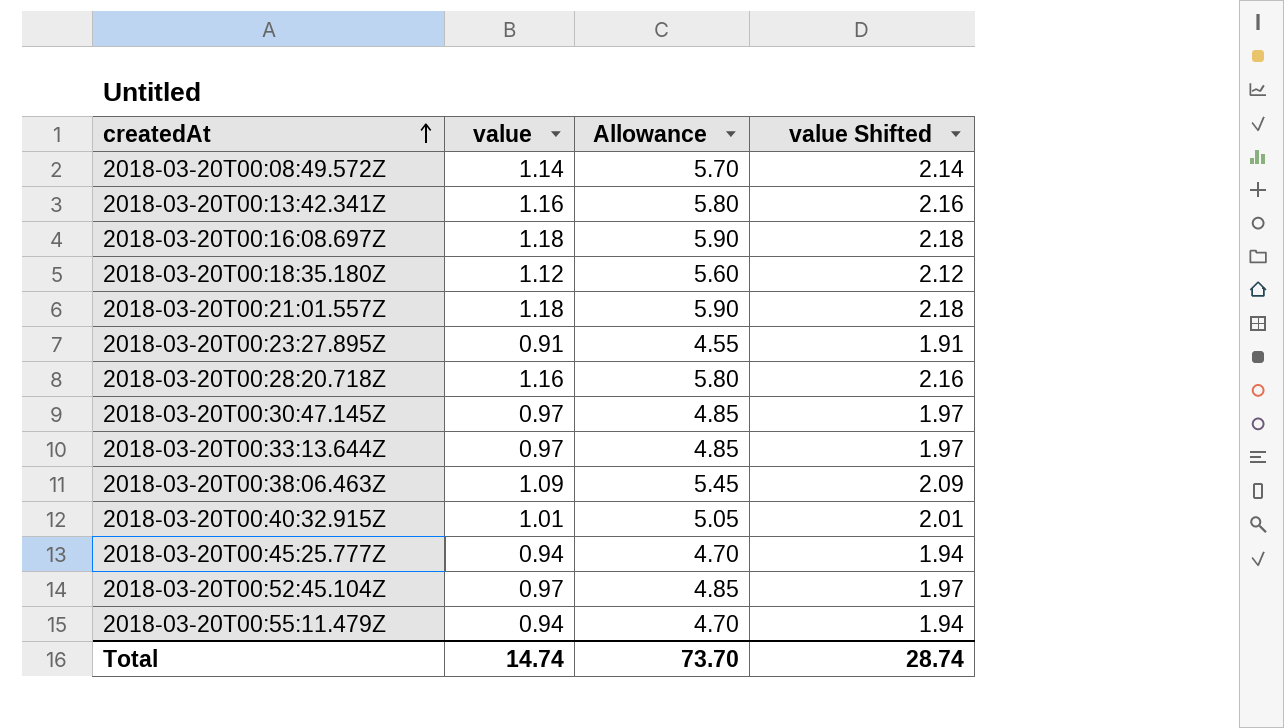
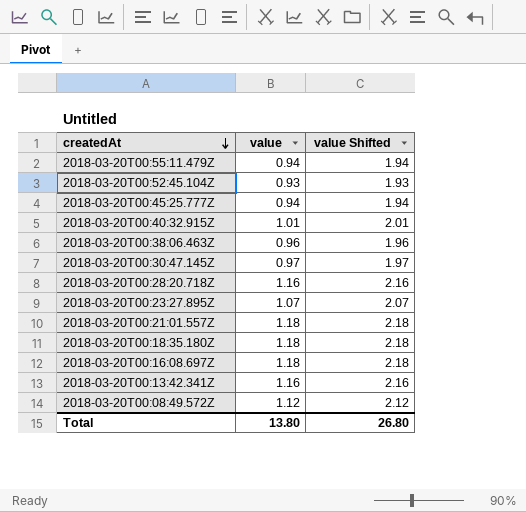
row order: createdAt ascending -> createdAt descending
column Allowance | formula: [value] * 5 -> none
row 2018-03-20T00:33:13.644Z: 0.97 | 4.85 | 1.97 -> none
2018-03-20T00:52:45.104Z | value: 0.97 -> 0.93
2018-03-20T00:52:45.104Z | value Shifted: 1.97 -> 1.93
2018-03-20T00:38:06.463Z | value: 1.09 -> 0.96
2018-03-20T00:38:06.463Z | value Shifted: 2.09 -> 1.96
2018-03-20T00:23:27.895Z | value: 0.91 -> 1.07
2018-03-20T00:23:27.895Z | value Shifted: 1.91 -> 2.07
2018-03-20T00:18:35.180Z | value: 1.12 -> 1.18
2018-03-20T00:18:35.180Z | value Shifted: 2.12 -> 2.18
2018-03-20T00:08:49.572Z | value: 1.14 -> 1.12
2018-03-20T00:08:49.572Z | value Shifted: 2.14 -> 2.12
Total | value: 14.74 -> 13.80
Total | value Shifted: 28.74 -> 26.80

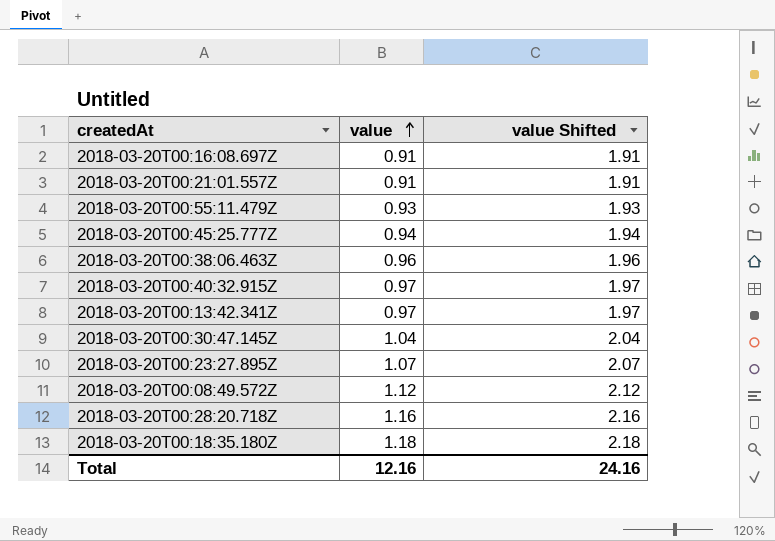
row order: createdAt descending -> value ascending
row 2018-03-20T00:52:45.104Z: 0.93 | 1.93 -> none
2018-03-20T00:16:08.697Z | value: 1.18 -> 0.91
2018-03-20T00:16:08.697Z | value Shifted: 2.18 -> 1.91
2018-03-20T00:21:01.557Z | value: 1.18 -> 0.91
2018-03-20T00:21:01.557Z | value Shifted: 2.18 -> 1.91
2018-03-20T00:55:11.479Z | value: 0.94 -> 0.93
2018-03-20T00:55:11.479Z | value Shifted: 1.94 -> 1.93
2018-03-20T00:40:32.915Z | value: 1.01 -> 0.97
2018-03-20T00:40:32.915Z | value Shifted: 2.01 -> 1.97
2018-03-20T00:13:42.341Z | value: 1.16 -> 0.97
2018-03-20T00:13:42.341Z | value Shifted: 2.16 -> 1.97
2018-03-20T00:30:47.145Z | value: 0.97 -> 1.04
2018-03-20T00:30:47.145Z | value Shifted: 1.97 -> 2.04
Total | value: 13.80 -> 12.16
Total | value Shifted: 26.80 -> 24.16

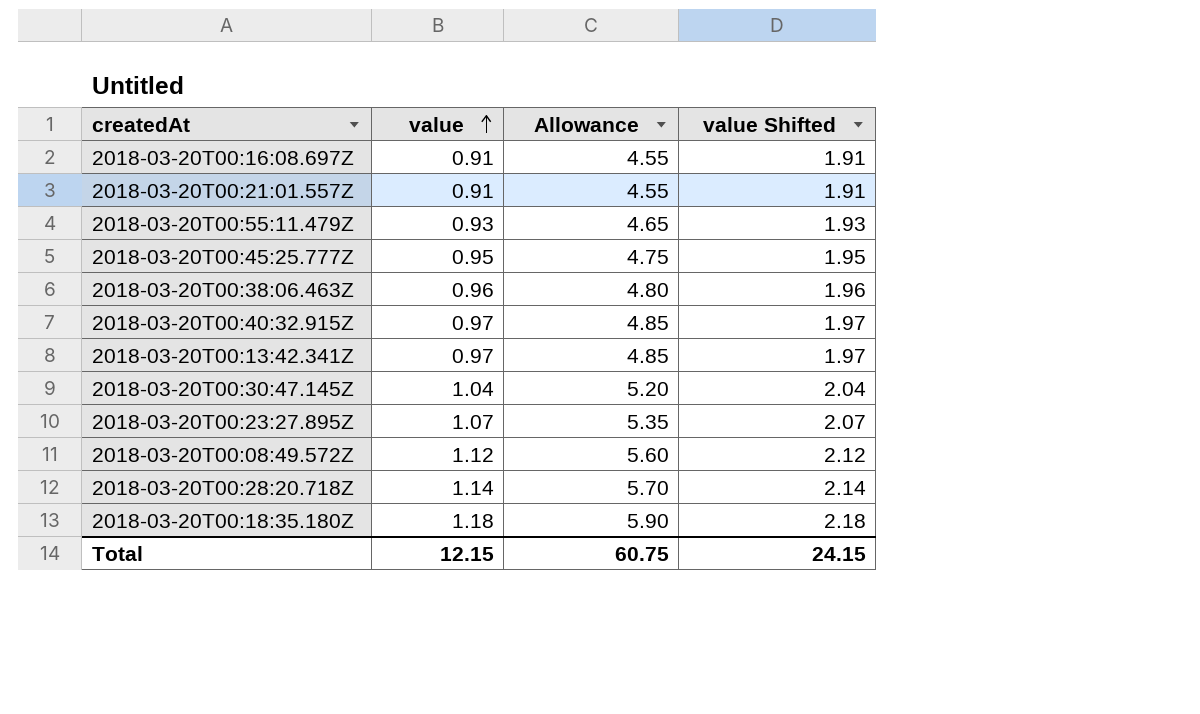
column Allowance | formula: none -> [value] * 5
2018-03-20T00:45:25.777Z | value: 0.94 -> 0.95
2018-03-20T00:45:25.777Z | value Shifted: 1.94 -> 1.95
2018-03-20T00:28:20.718Z | value: 1.16 -> 1.14
2018-03-20T00:28:20.718Z | value Shifted: 2.16 -> 2.14
Total | value: 12.16 -> 12.15
Total | value Shifted: 24.16 -> 24.15

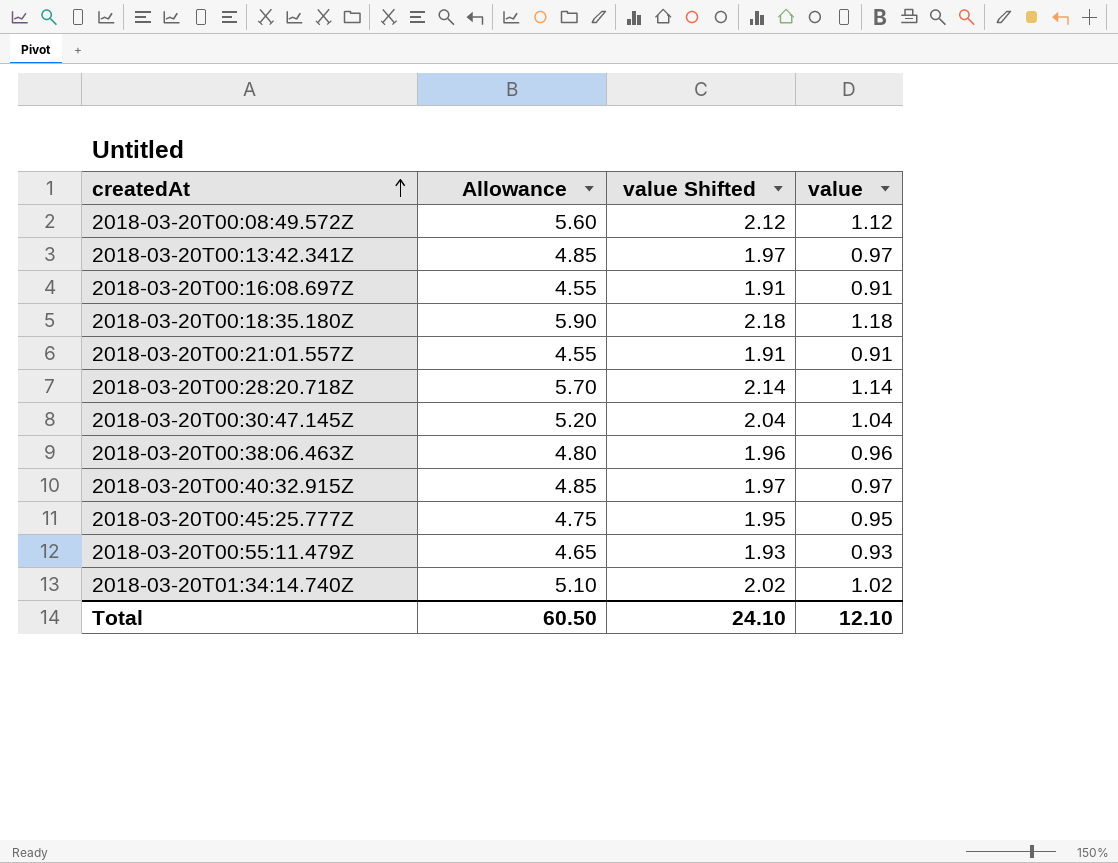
row order: value ascending -> createdAt ascending
column value | position: 2 -> 4
row 2018-03-20T00:23:27.895Z: 1.07 | 5.35 | 2.07 -> none
row 2018-03-20T01:34:14.740Z: none -> 5.10 | 2.02 | 1.02
Total | Allowance: 60.75 -> 60.50
Total | value Shifted: 24.15 -> 24.10
Total | value: 12.15 -> 12.10

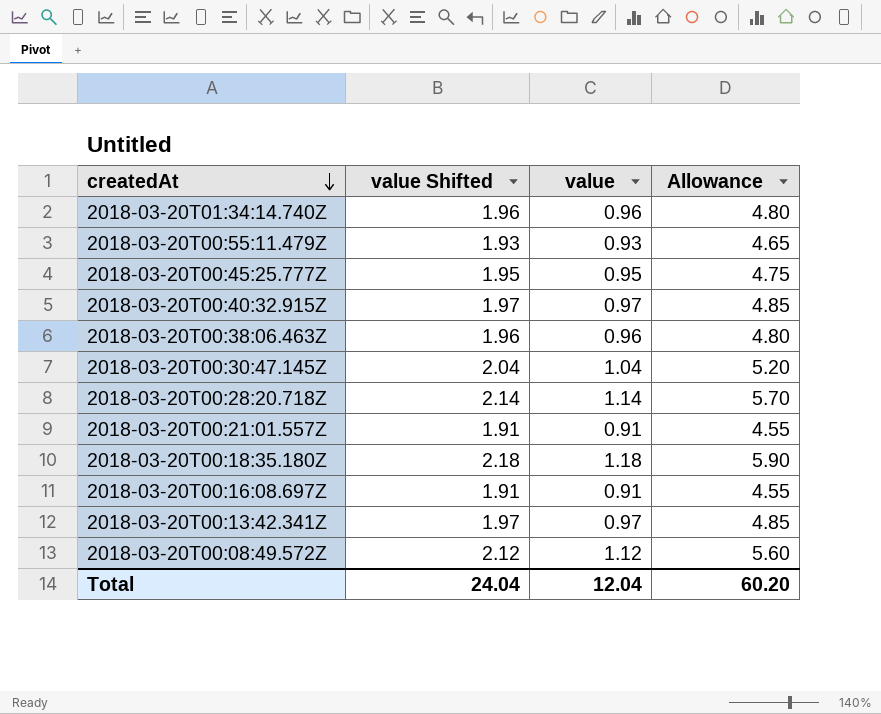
row order: createdAt ascending -> createdAt descending
column Allowance | position: 2 -> 4
2018-03-20T01:34:14.740Z | value Shifted: 2.02 -> 1.96
2018-03-20T01:34:14.740Z | value: 1.02 -> 0.96
2018-03-20T01:34:14.740Z | Allowance: 5.10 -> 4.80
Total | value Shifted: 24.10 -> 24.04
Total | value: 12.10 -> 12.04
Total | Allowance: 60.50 -> 60.20

